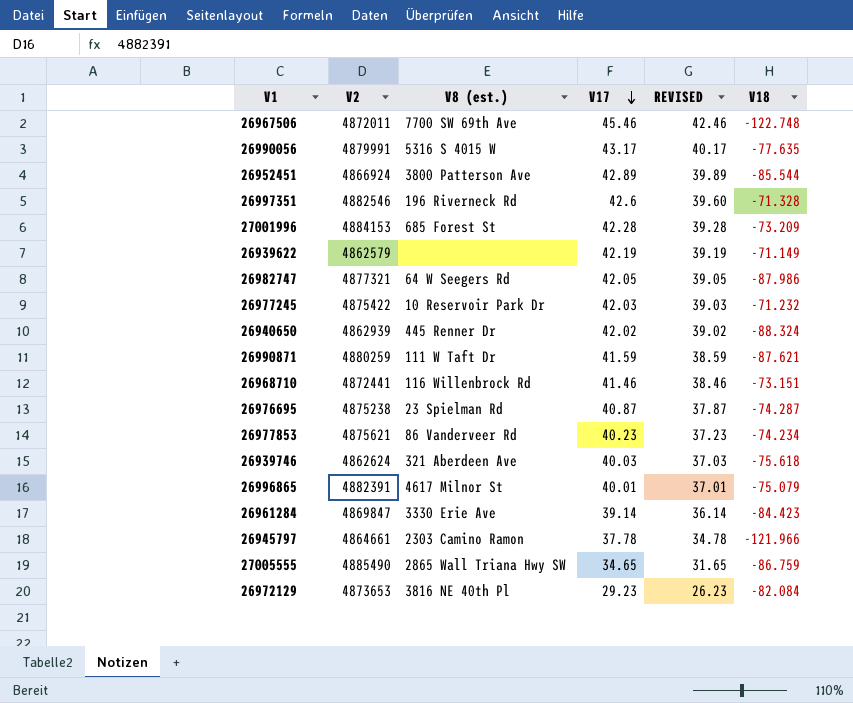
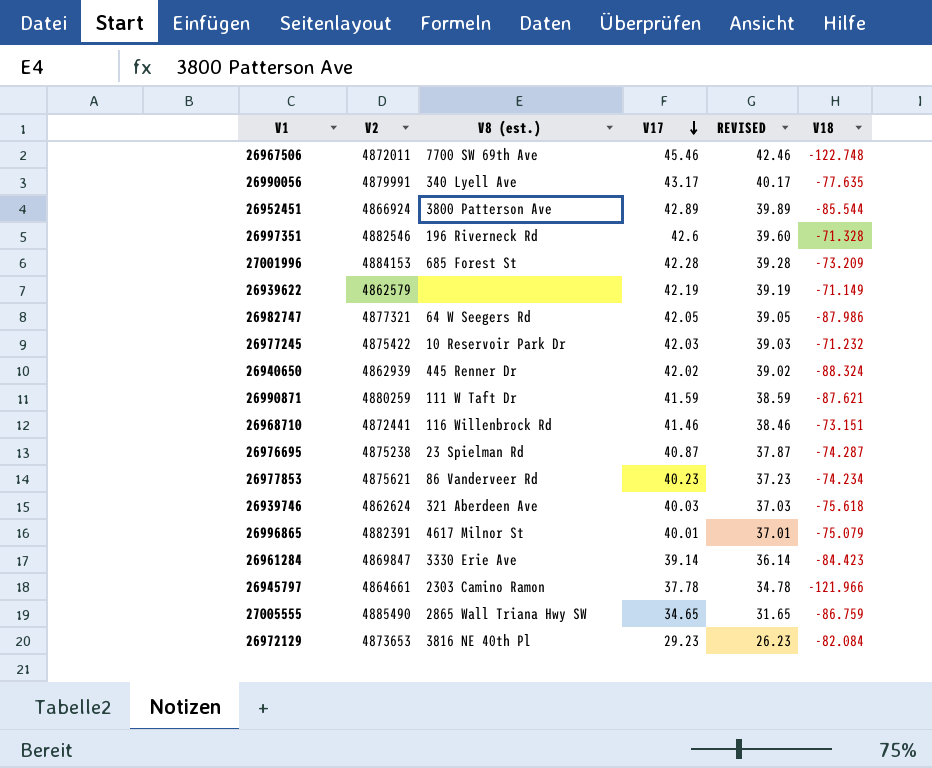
26990056 | V8 (est.): 5316 S 4015 W -> 340 Lyell Ave

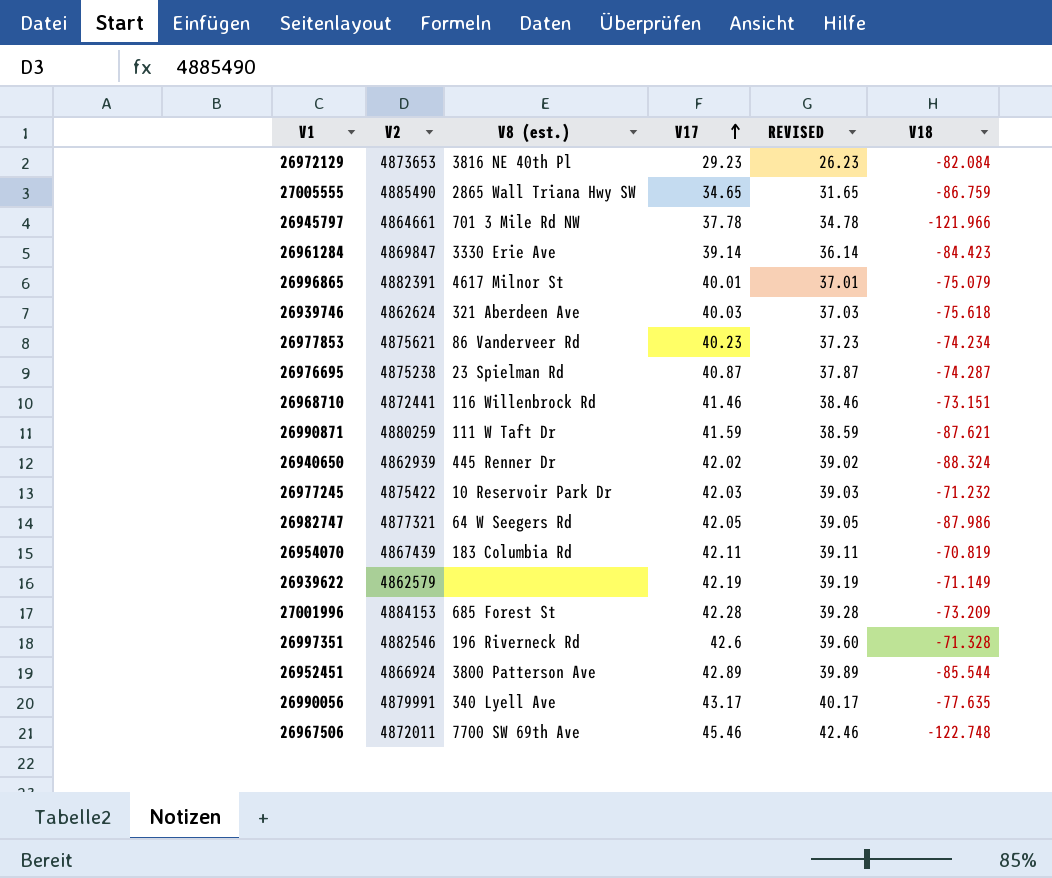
row order: V17 descending -> V17 ascending
26945797 | V8 (est.): 2303 Camino Ramon -> 701 3 Mile Rd NW
row 26954070: none -> 4867439 | 183 Columbia Rd | 42.11 | 39.11 | -70.819

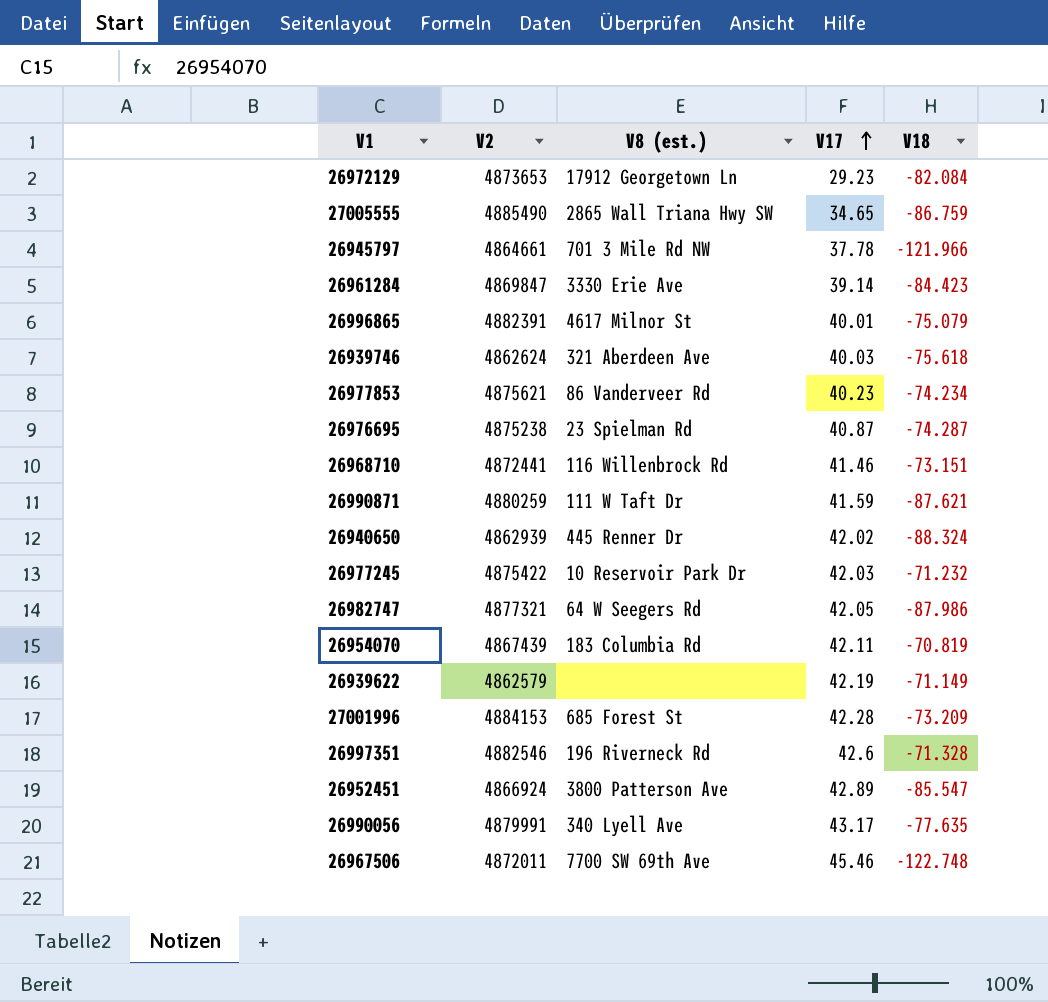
column REVISED | formula: [V17] - 3 -> none
26972129 | V8 (est.): 3816 NE 40th Pl -> 17912 Georgetown Ln
26952451 | V18: -85.544 -> -85.547

